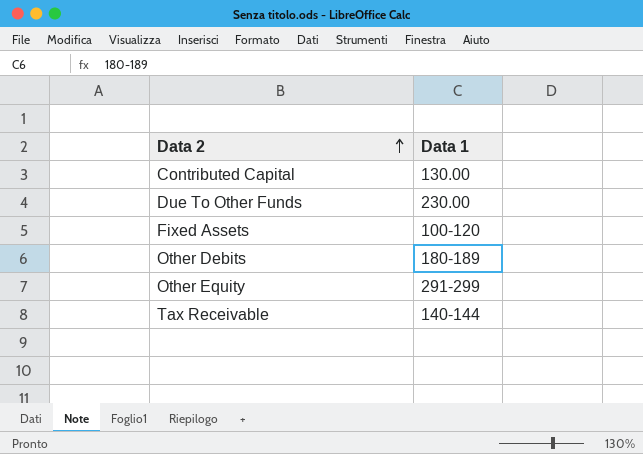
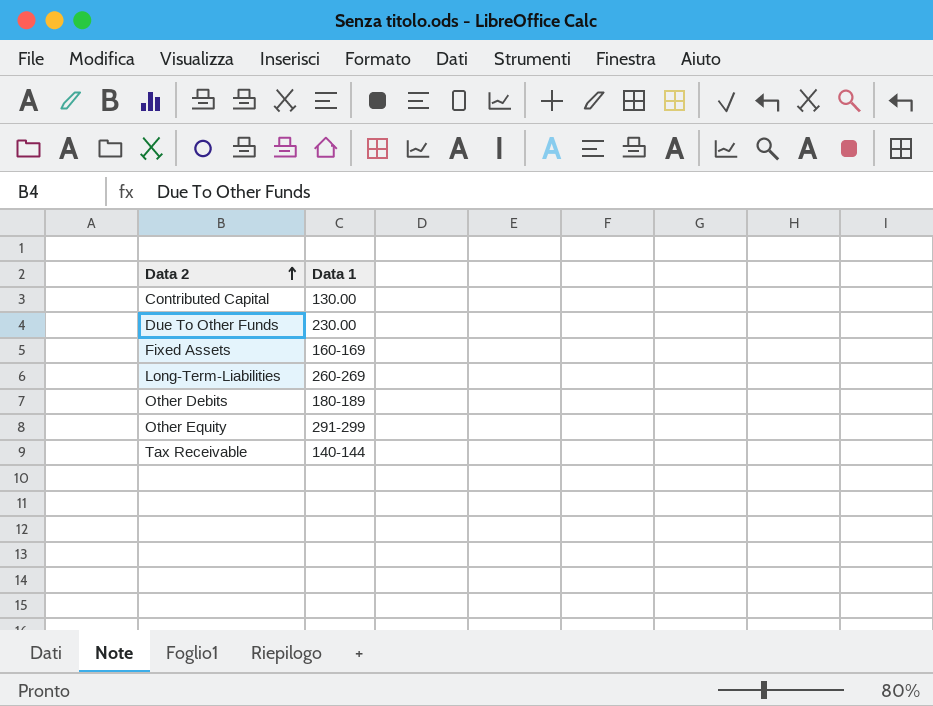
Fixed Assets | Data 1: 100-120 -> 160-169
row Long-Term-Liabilities: none -> 260-269

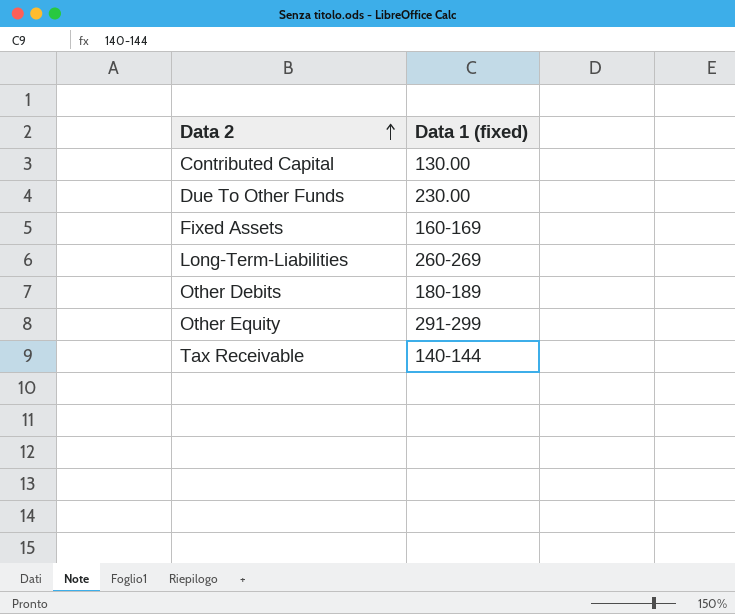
column name: Data 1 -> Data 1 (fixed)

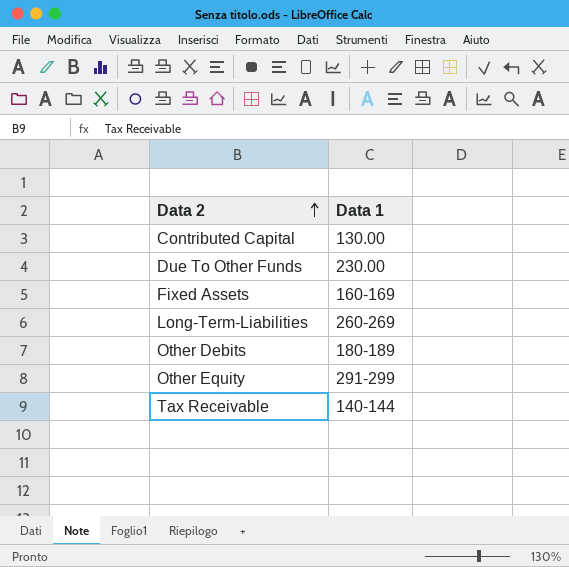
column name: Data 1 (fixed) -> Data 1

